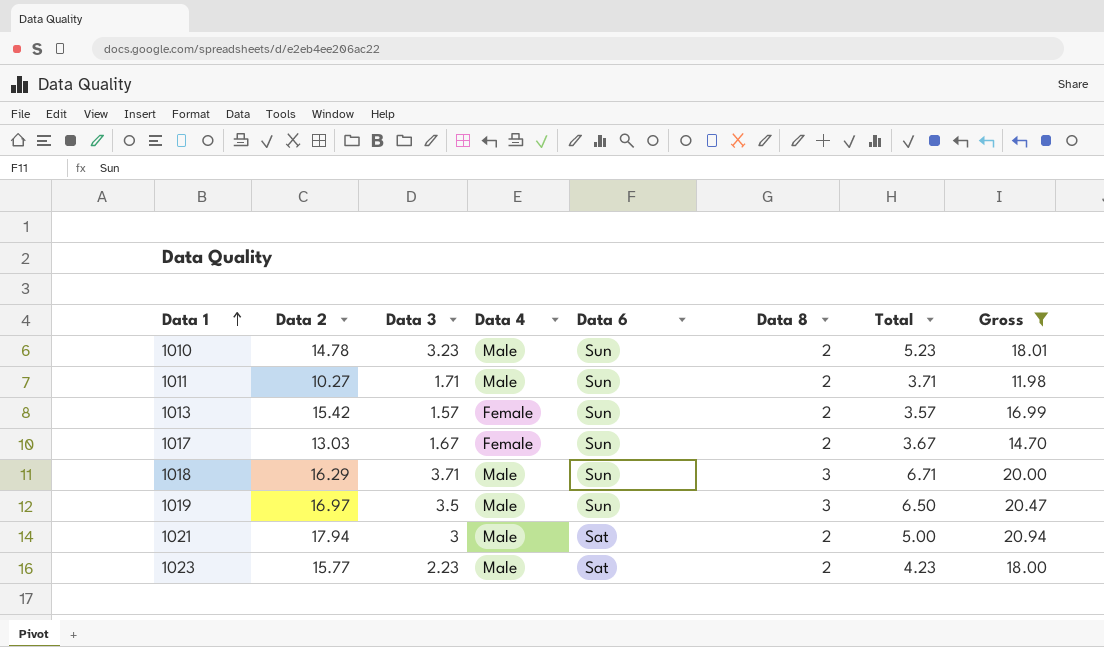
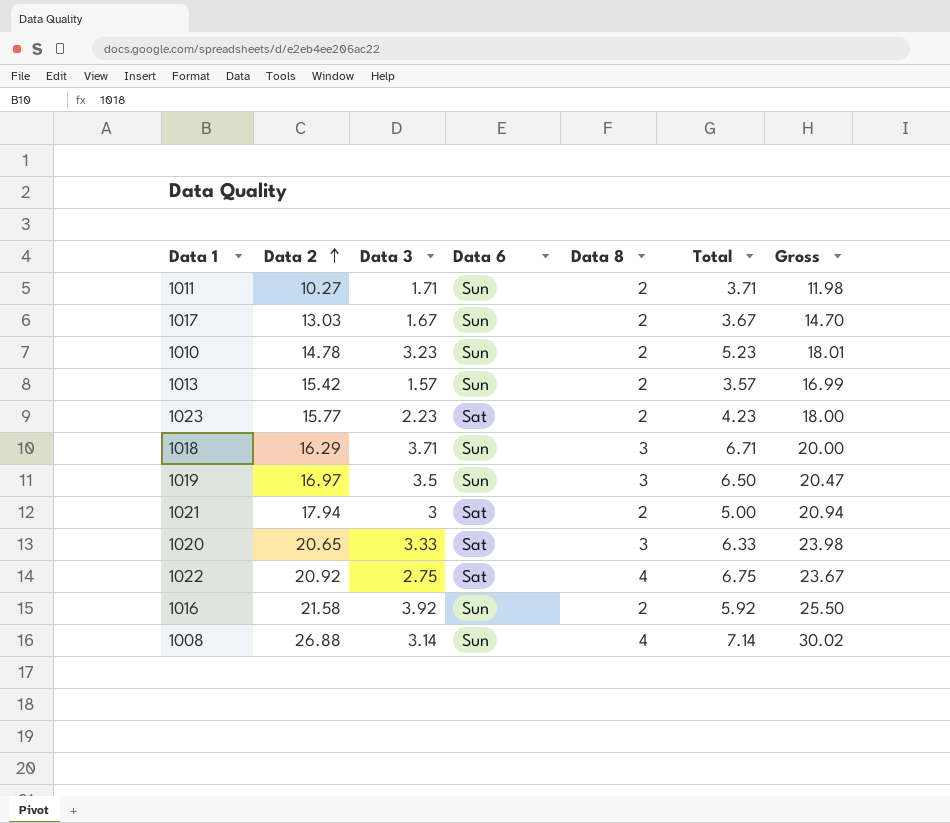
filter: Gross <= 20.94 -> none
row order: Data 1 ascending -> Data 2 ascending
column Data 4 | position: 4 -> none

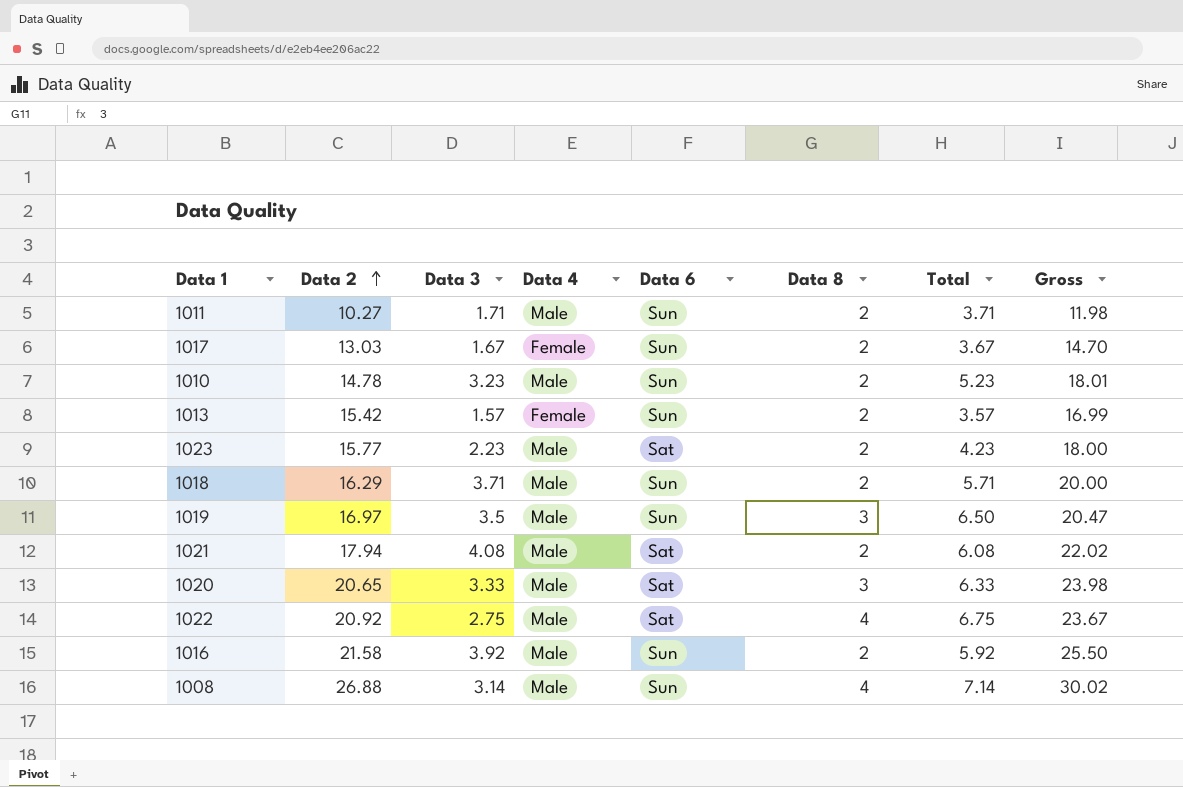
column Data 4 | position: none -> 4
1018 | Data 8: 3 -> 2
1018 | Total: 6.71 -> 5.71
1021 | Data 3: 3 -> 4.08
1021 | Total: 5.00 -> 6.08
1021 | Gross: 20.94 -> 22.02

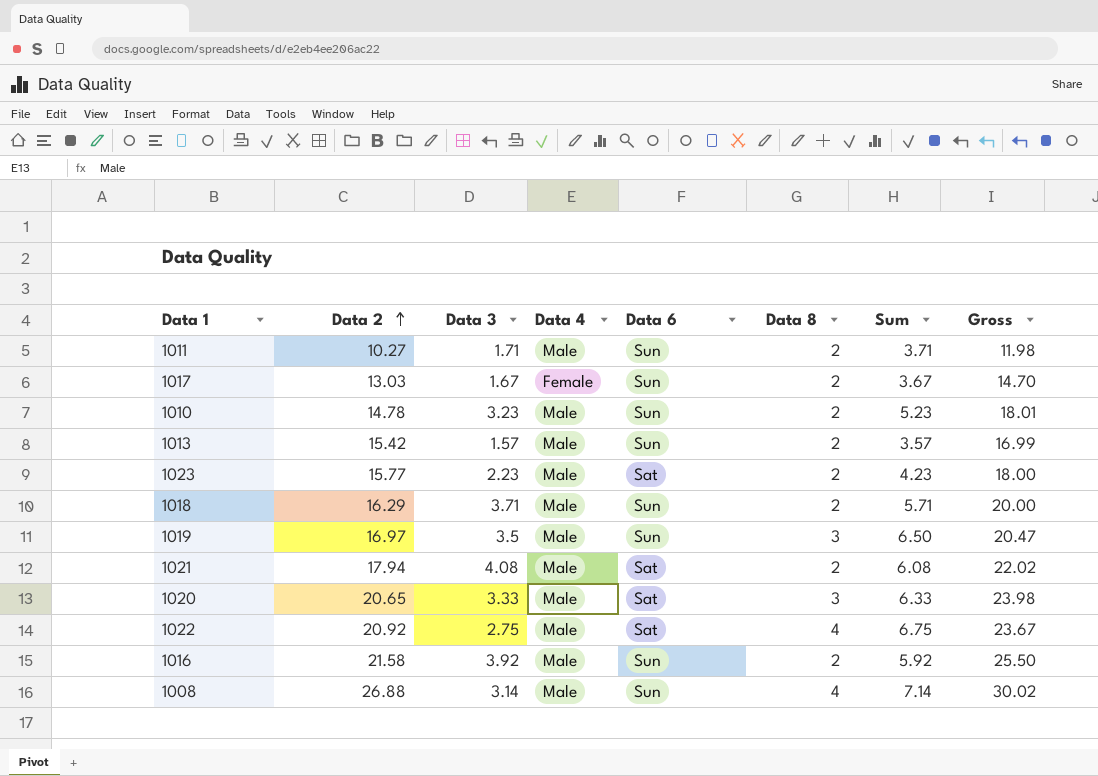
column name: Total -> Sum
1013 | Data 4: Female -> Male

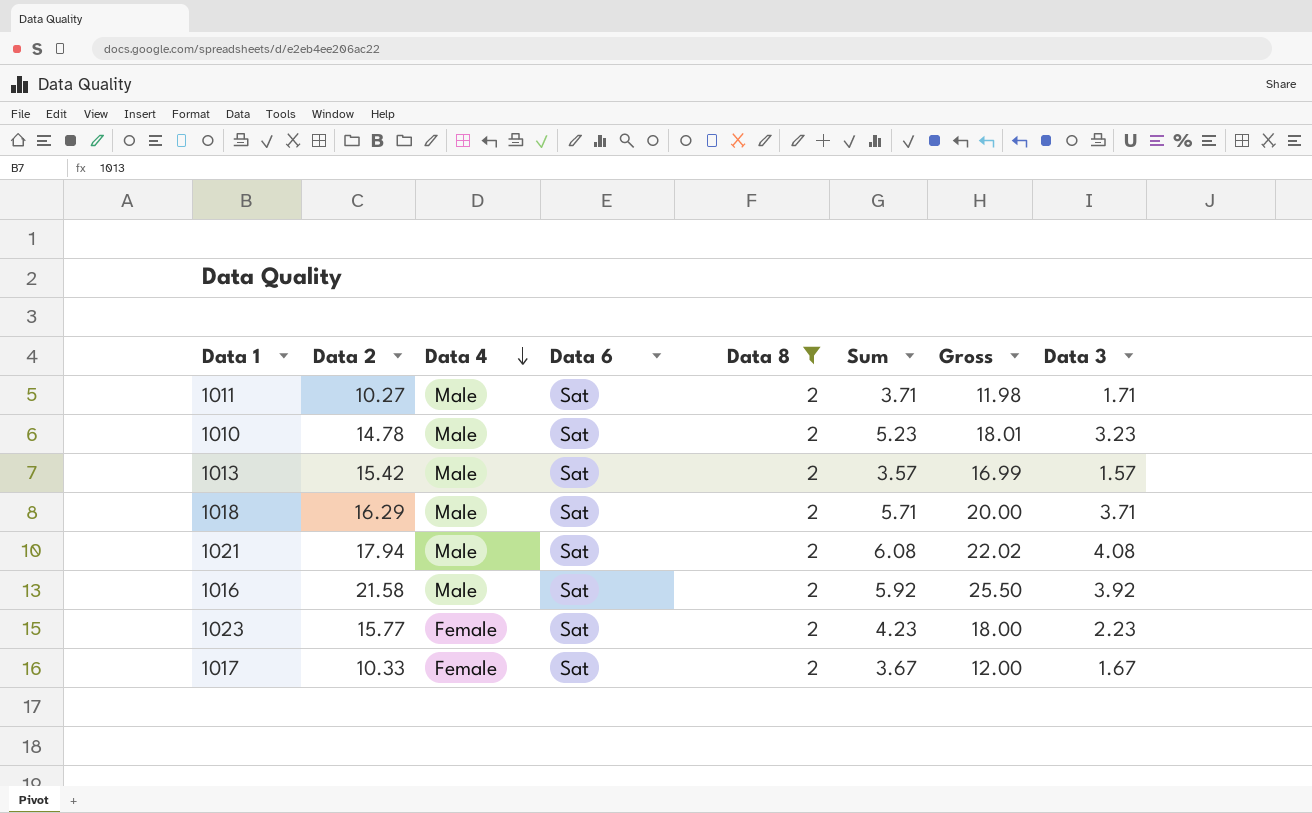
filter: none -> Data 8 = 2
row order: Data 2 ascending -> Data 4 descending
column Data 3 | position: 3 -> 8
1011 | Data 6: Sun -> Sat
1010 | Data 6: Sun -> Sat
1013 | Data 6: Sun -> Sat
1018 | Data 6: Sun -> Sat
1016 | Data 6: Sun -> Sat
1023 | Data 4: Male -> Female
1017 | Data 2: 13.03 -> 10.33
1017 | Data 6: Sun -> Sat
1017 | Gross: 14.70 -> 12.00

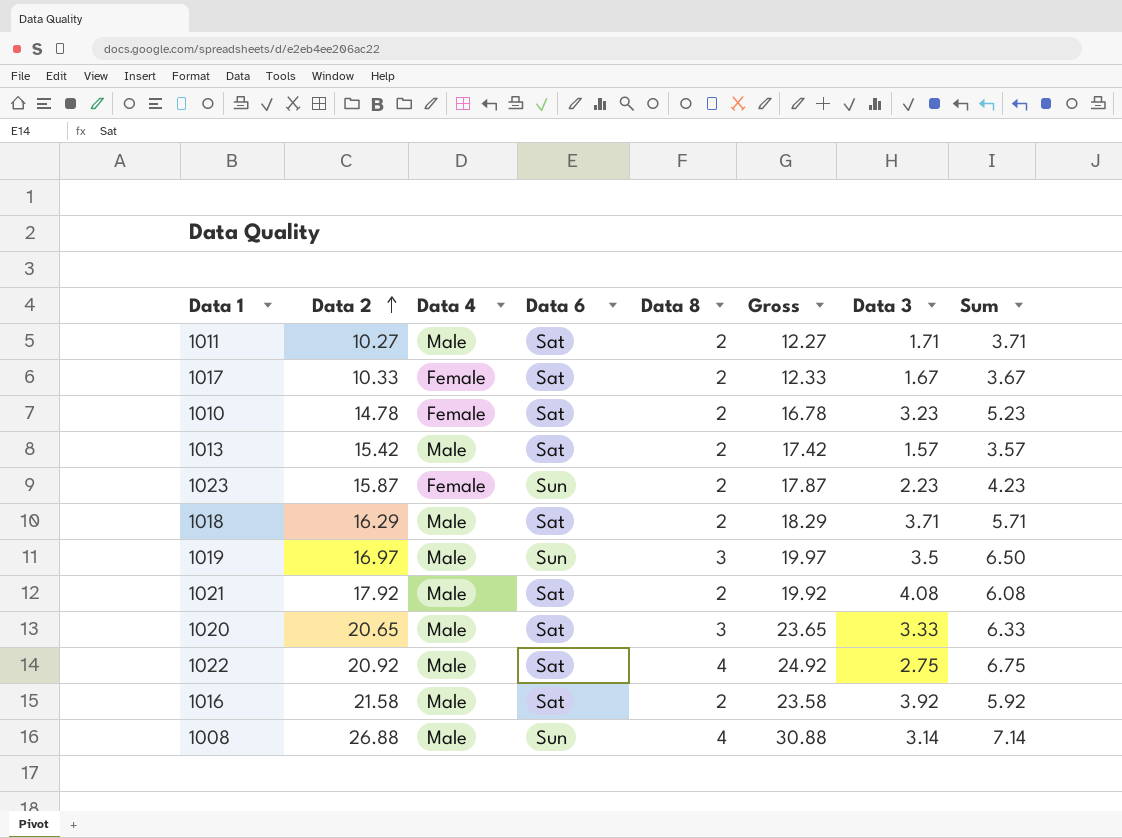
filter: Data 8 = 2 -> none
row order: Data 4 descending -> Data 2 ascending
column Gross | formula: [Data 2] + [Data 3] -> [Data 2] + [Data 8]
column Sum | position: 6 -> 8
1010 | Data 4: Male -> Female
1023 | Data 2: 15.77 -> 15.87
1023 | Data 6: Sat -> Sun
1021 | Data 2: 17.94 -> 17.92

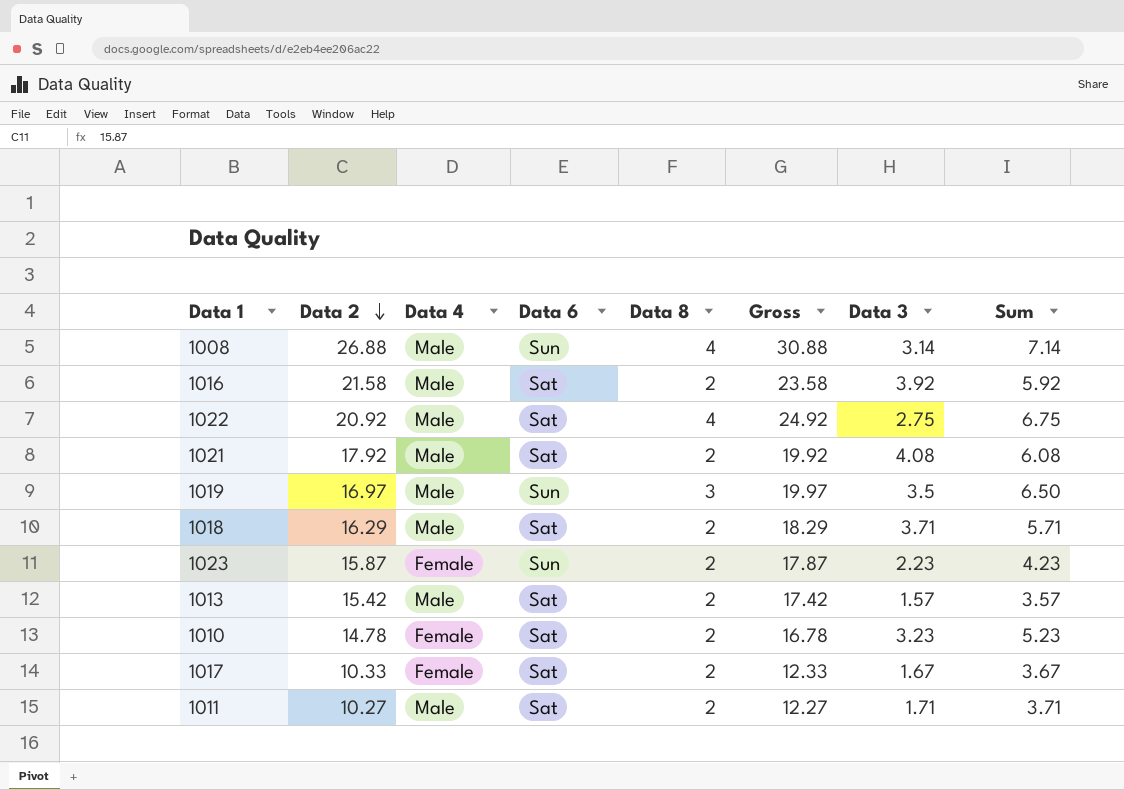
row order: Data 2 ascending -> Data 2 descending
row 1020: 20.65 | Male | Sat | 3 | 23.65 | 3.33 | 6.33 -> none

